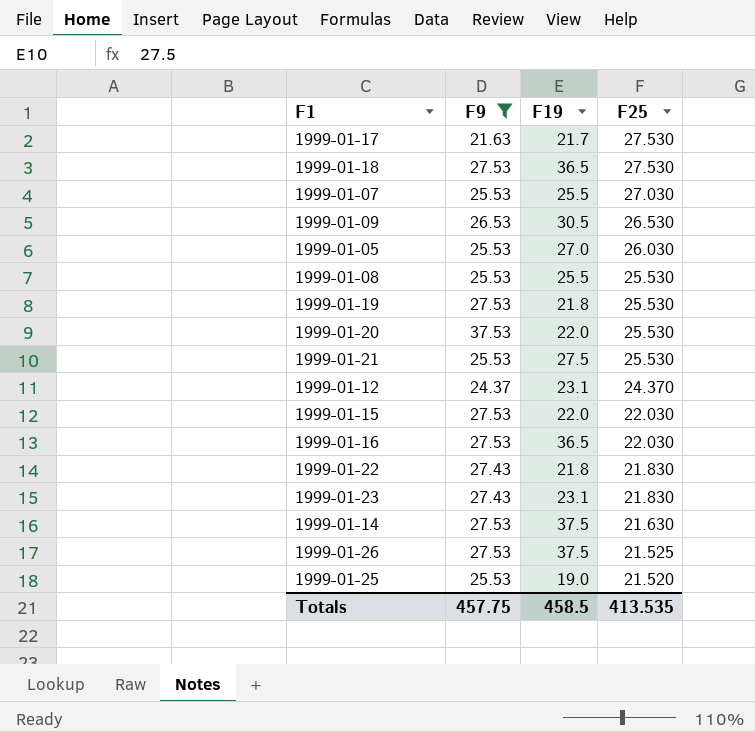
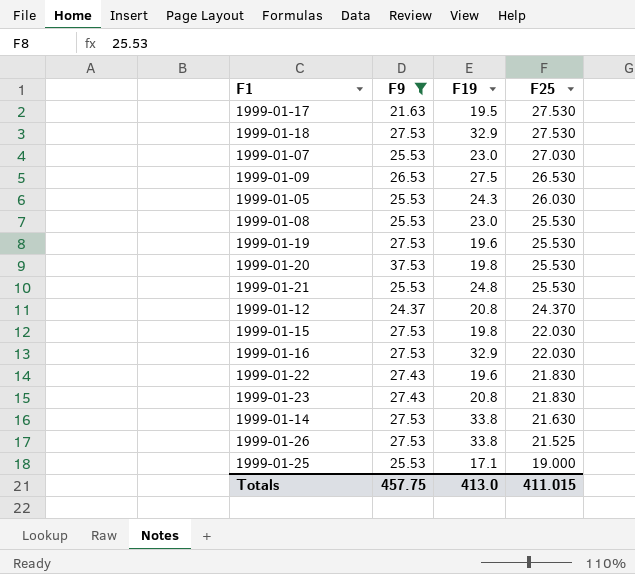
1999-01-17 | F19: 21.7 -> 19.5
1999-01-18 | F19: 36.5 -> 32.9
1999-01-07 | F19: 25.5 -> 23.0
1999-01-09 | F19: 30.5 -> 27.5
1999-01-05 | F19: 27.0 -> 24.3
1999-01-08 | F19: 25.5 -> 23.0
1999-01-19 | F19: 21.8 -> 19.6
1999-01-20 | F19: 22.0 -> 19.8
1999-01-21 | F19: 27.5 -> 24.8
1999-01-12 | F19: 23.1 -> 20.8
1999-01-15 | F19: 22.0 -> 19.8
1999-01-16 | F19: 36.5 -> 32.9
1999-01-22 | F19: 21.8 -> 19.6
1999-01-23 | F19: 23.1 -> 20.8
1999-01-14 | F19: 37.5 -> 33.8
1999-01-26 | F19: 37.5 -> 33.8
1999-01-25 | F19: 19.0 -> 17.1
1999-01-25 | F25: 21.520 -> 19.000
Totals | F19: 458.5 -> 413.0
Totals | F25: 413.535 -> 411.015

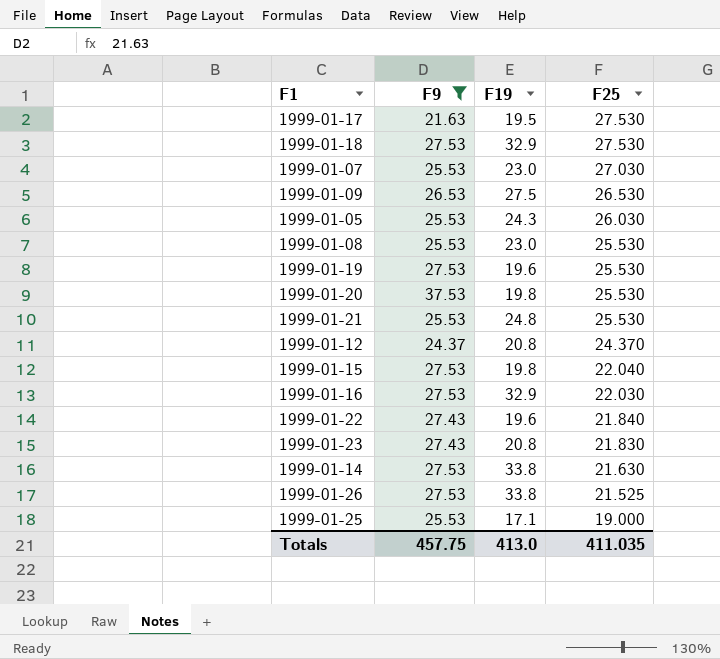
1999-01-15 | F25: 22.030 -> 22.040
1999-01-22 | F25: 21.830 -> 21.840
Totals | F25: 411.015 -> 411.035

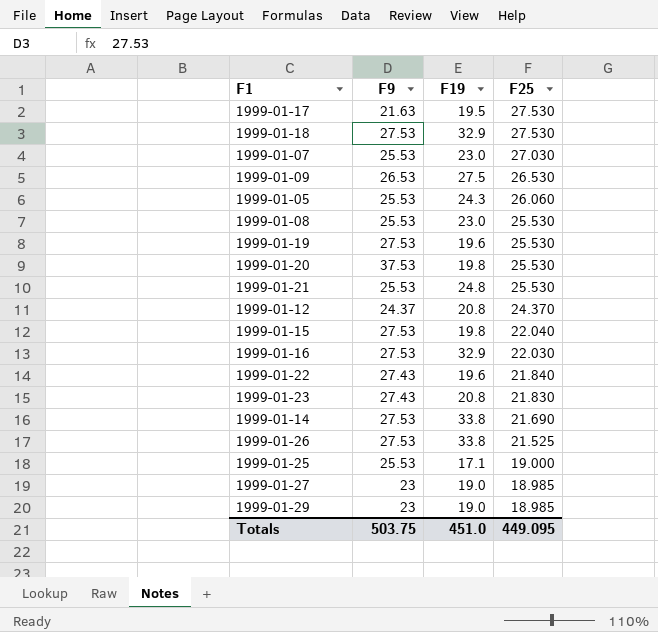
filter: F9 != 23 -> none
1999-01-05 | F25: 26.030 -> 26.060
1999-01-14 | F25: 21.630 -> 21.690
Totals | F9: 457.75 -> 503.75
Totals | F19: 413.0 -> 451.0
Totals | F25: 411.035 -> 449.095

